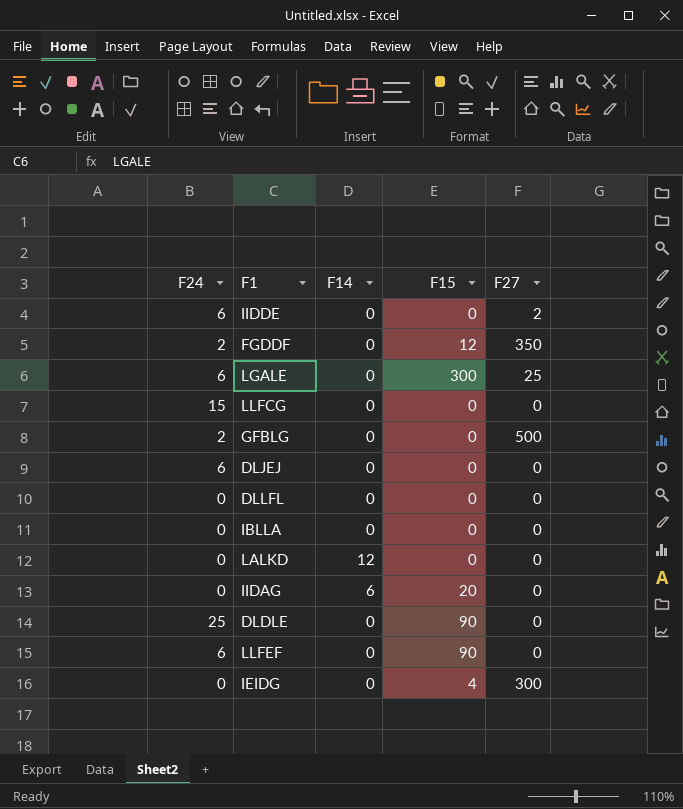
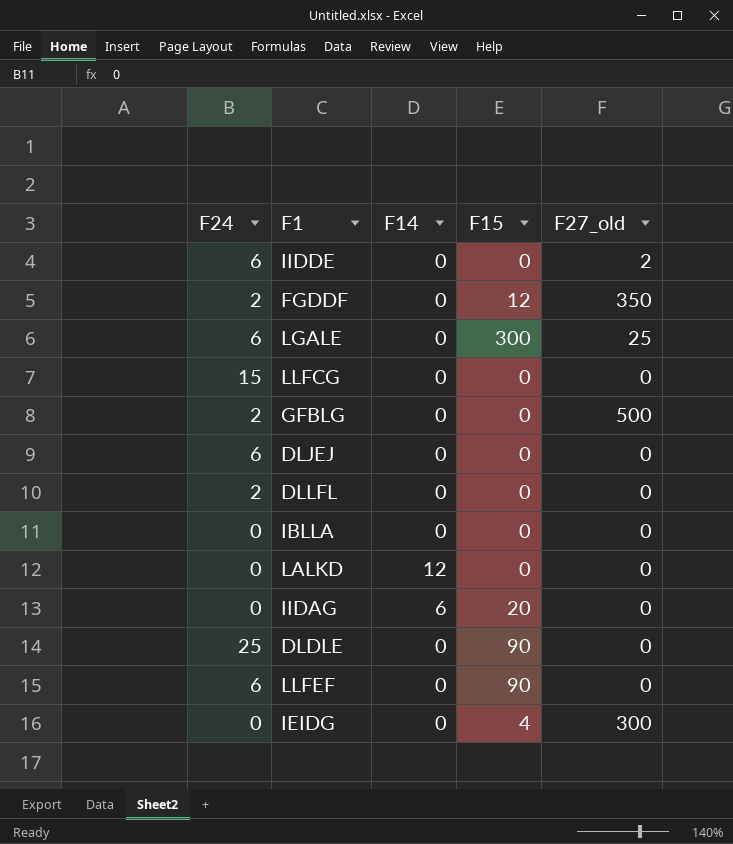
column name: F27 -> F27_old
DLLFL | F24: 0 -> 2

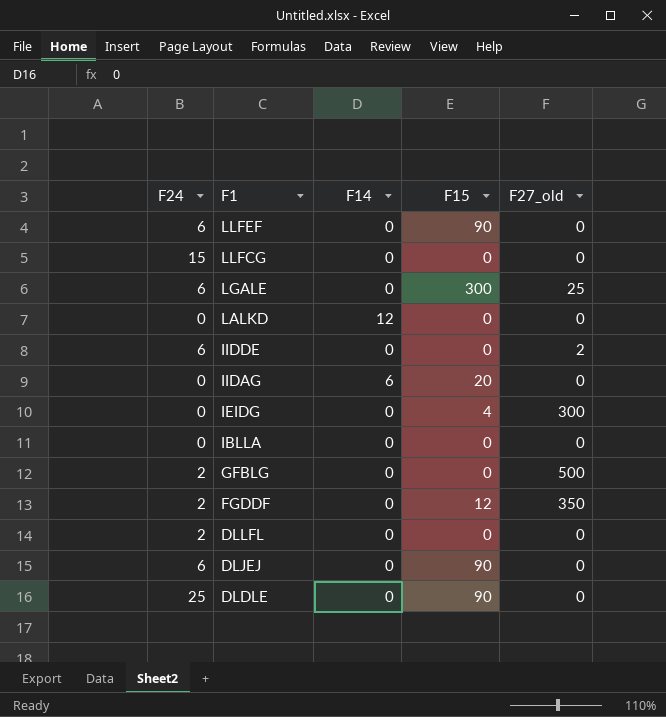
row order: none -> F1 descending
DLJEJ | F15: 0 -> 90

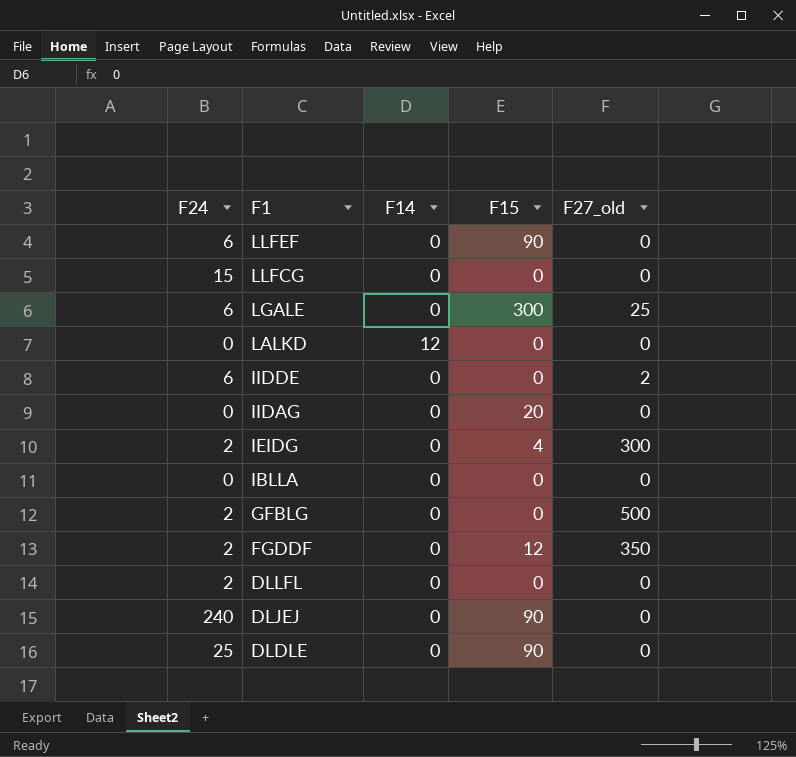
IIDAG | F14: 6 -> 0
IEIDG | F24: 0 -> 2
DLJEJ | F24: 6 -> 240

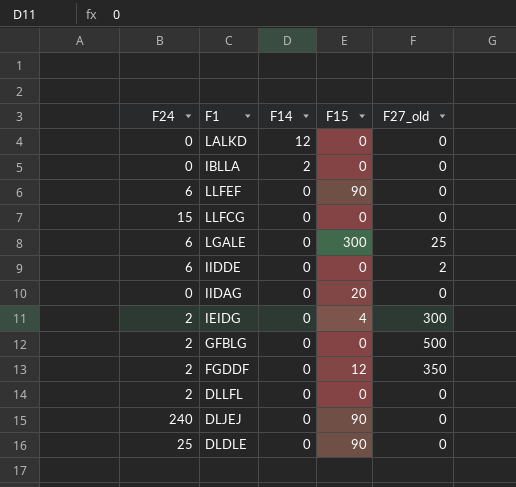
row order: F1 descending -> F14 descending
IBLLA | F14: 0 -> 2

